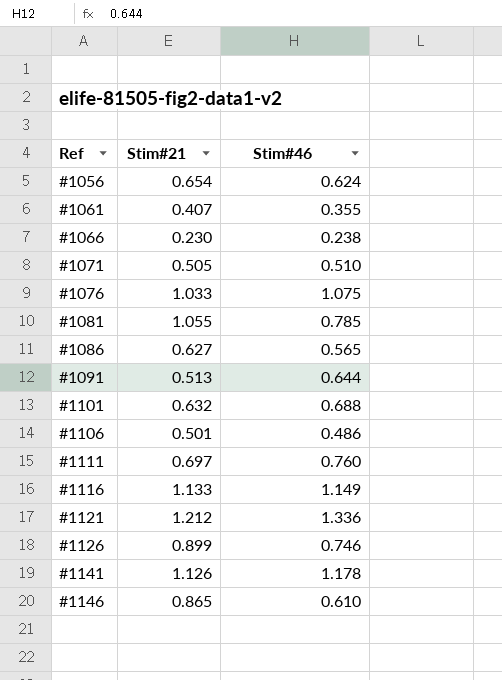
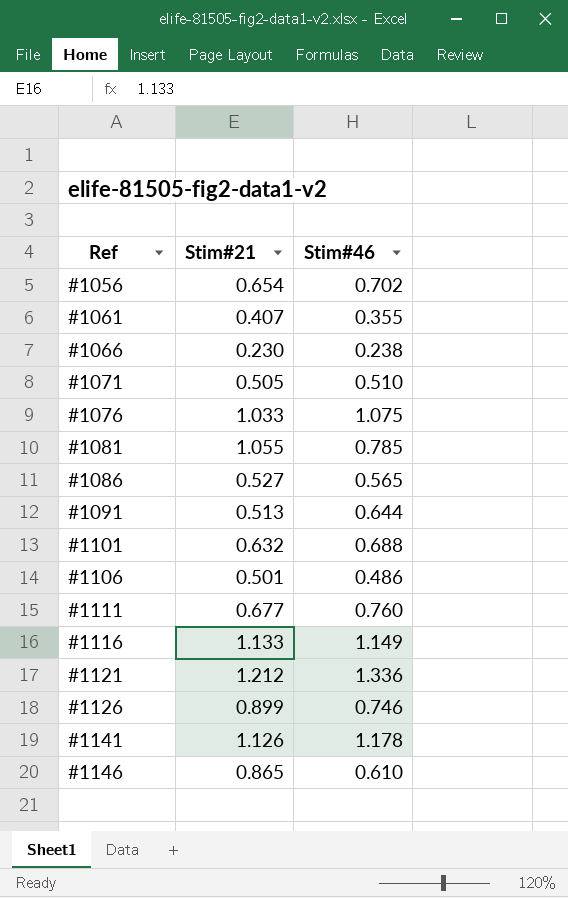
#1056 | Stim#46: 0.624 -> 0.702
#1086 | Stim#21: 0.627 -> 0.527
#1111 | Stim#21: 0.697 -> 0.677

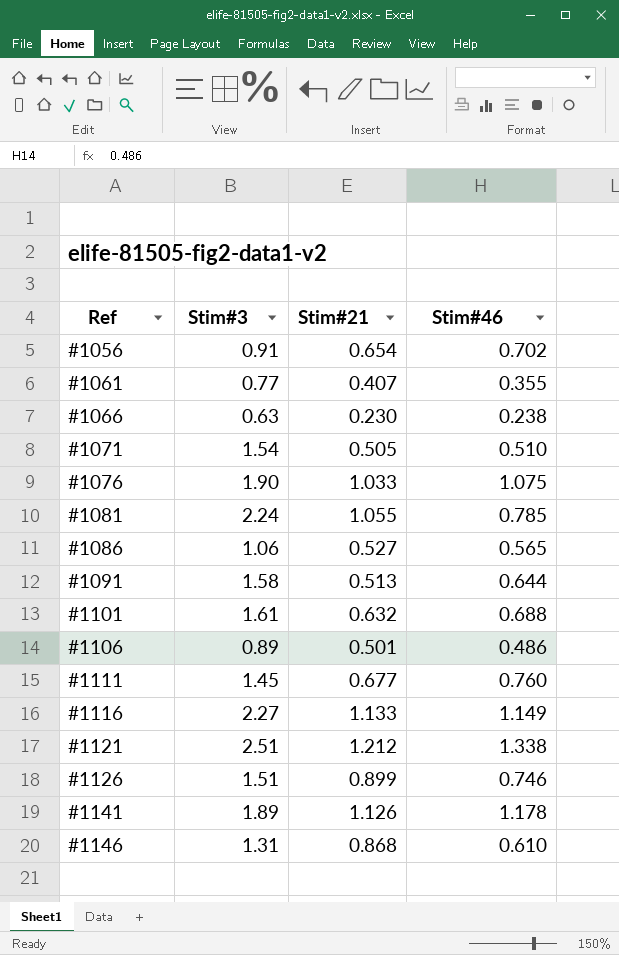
column Stim#3 | position: none -> 2
#1121 | Stim#46: 1.336 -> 1.338
#1146 | Stim#21: 0.865 -> 0.868

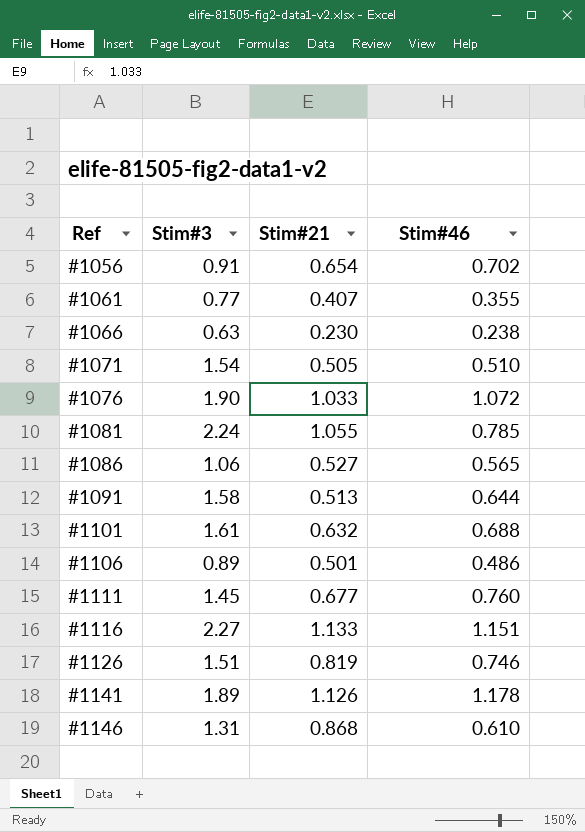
row #1121: 2.51 | 1.212 | 1.338 -> none
#1076 | Stim#46: 1.075 -> 1.072
#1116 | Stim#46: 1.149 -> 1.151
#1126 | Stim#21: 0.899 -> 0.819

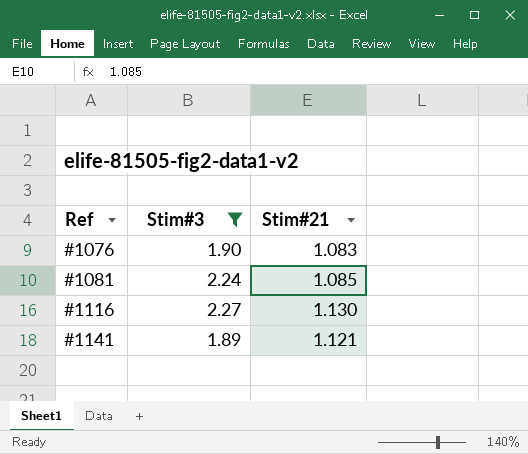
filter: none -> Stim#3 >= 1.89
column Stim#46 | position: 4 -> none
#1076 | Stim#21: 1.033 -> 1.083
#1081 | Stim#21: 1.055 -> 1.085
#1116 | Stim#21: 1.133 -> 1.130
#1141 | Stim#21: 1.126 -> 1.121

